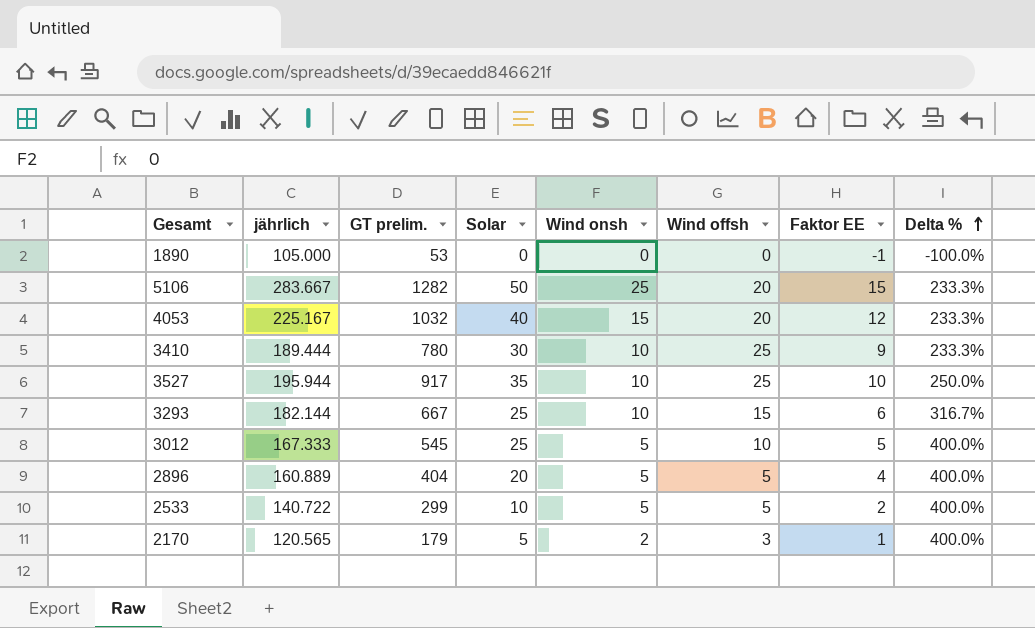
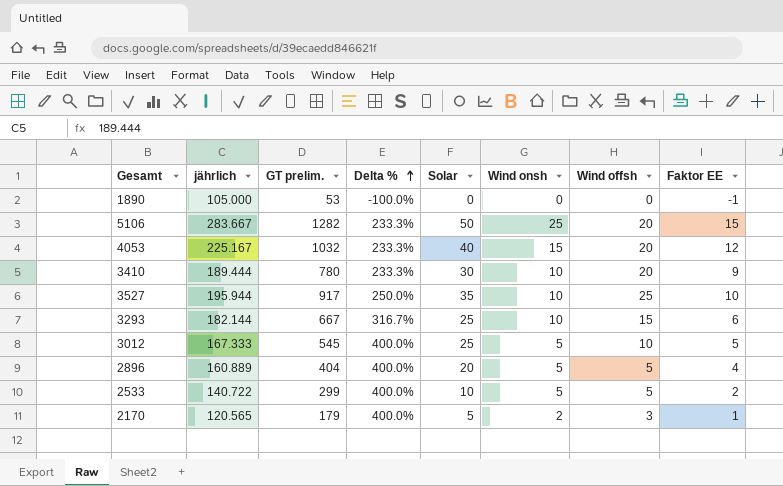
column Delta % | position: 8 -> 4
3410 | Wind offsh: 25 -> 20

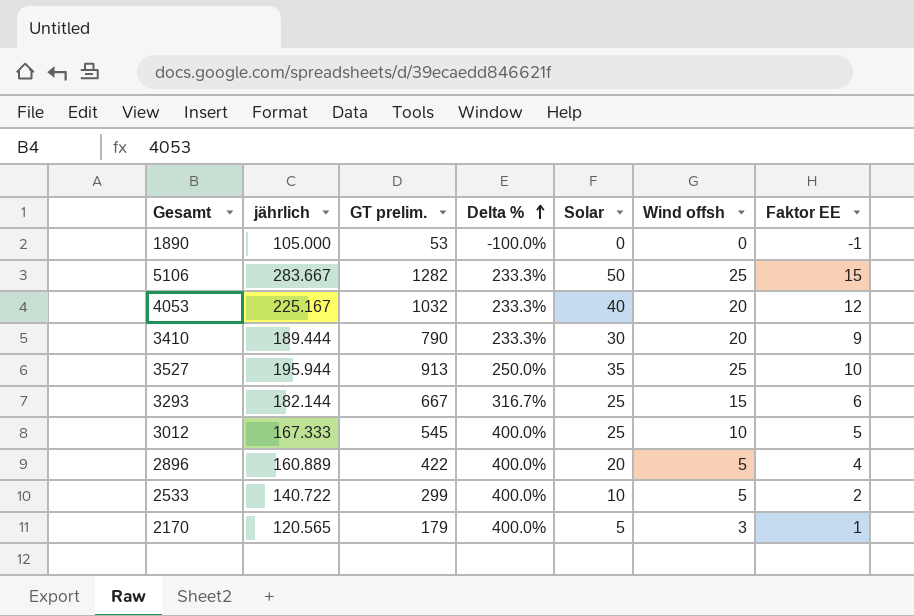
column Wind onsh | position: 6 -> none
5106 | Wind offsh: 20 -> 25
3410 | GT prelim.: 780 -> 790
3527 | GT prelim.: 917 -> 913
2896 | GT prelim.: 404 -> 422

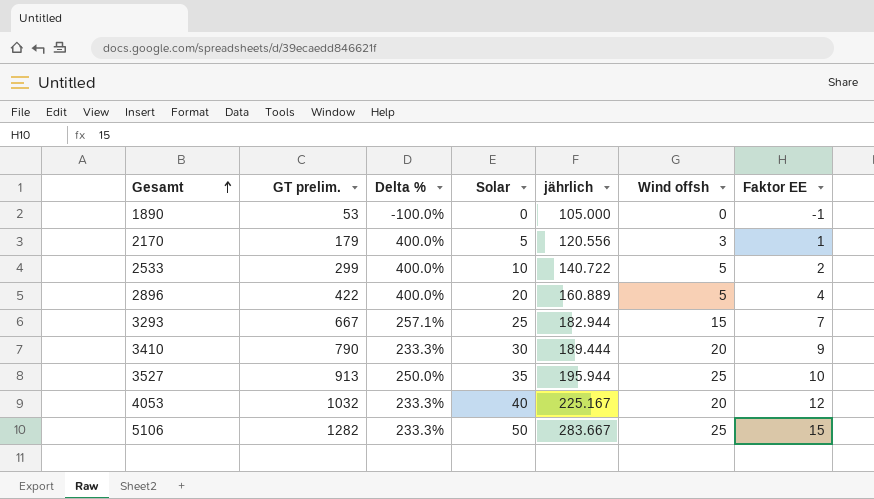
row order: Delta % ascending -> Gesamt ascending
column jährlich | position: 2 -> 5
row 3012: 167.333 | 545 | 400.0% | 25 | 10 | 5 -> none
2170 | jährlich: 120.565 -> 120.556
3293 | Delta %: 316.7% -> 257.1%
3293 | jährlich: 182.144 -> 182.944
3293 | Faktor EE: 6 -> 7

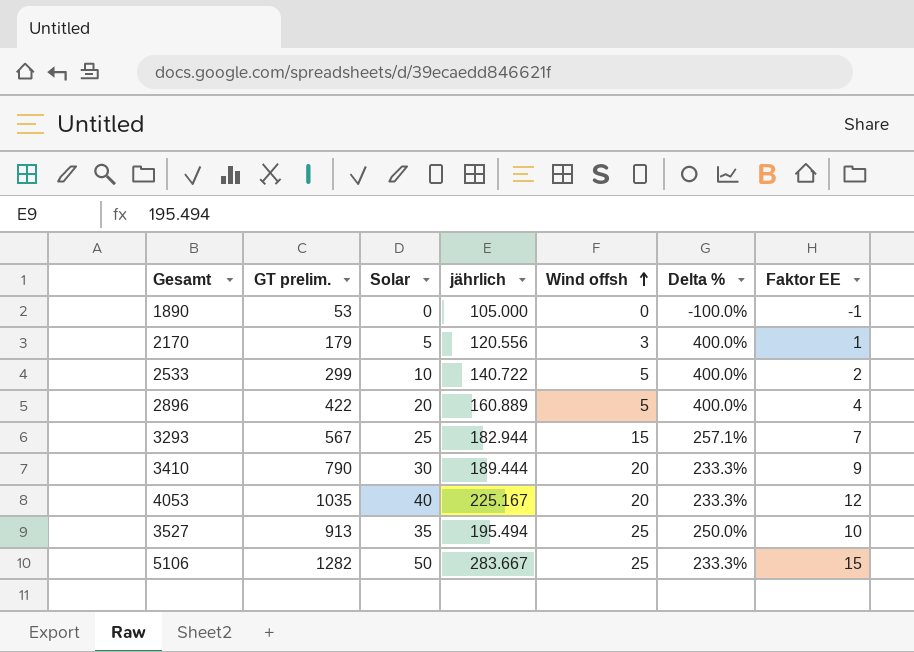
row order: Gesamt ascending -> Wind offsh ascending
column Delta % | position: 3 -> 6
3293 | GT prelim.: 667 -> 567
4053 | GT prelim.: 1032 -> 1035
3527 | jährlich: 195.944 -> 195.494

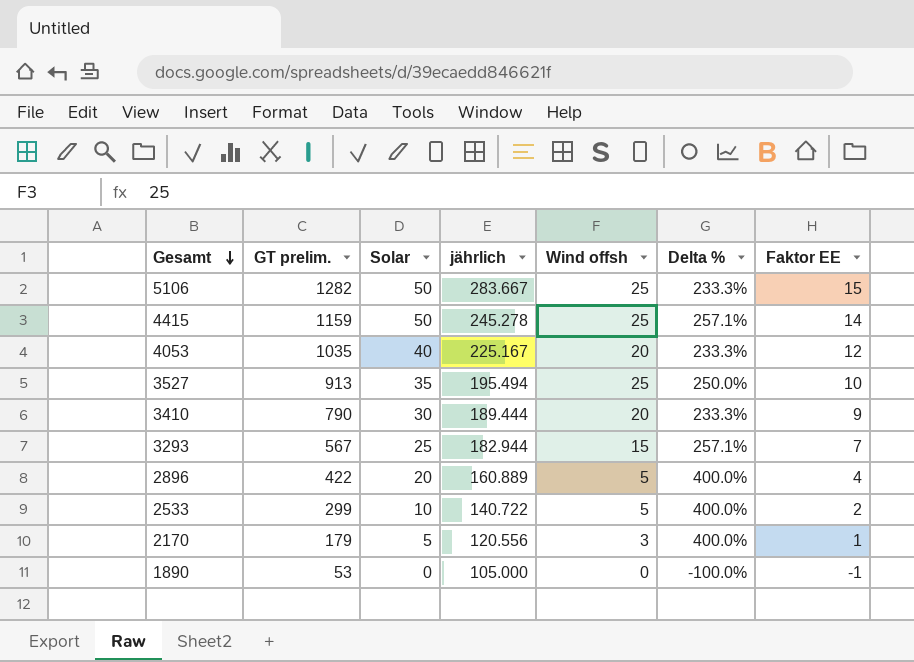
row order: Wind offsh ascending -> Gesamt descending
row 4415: none -> 1159 | 50 | 245.278 | 25 | 257.1% | 14

